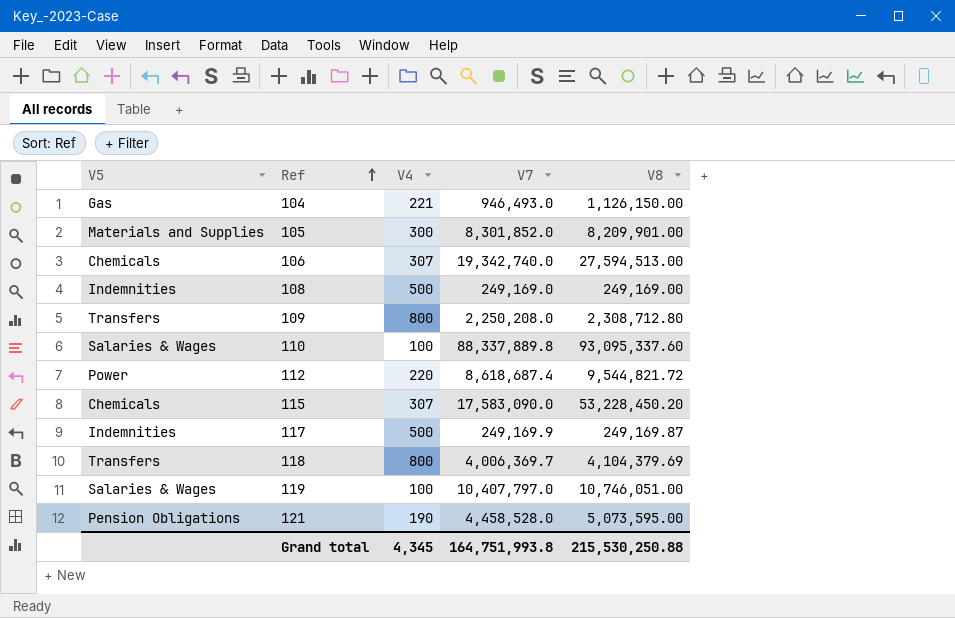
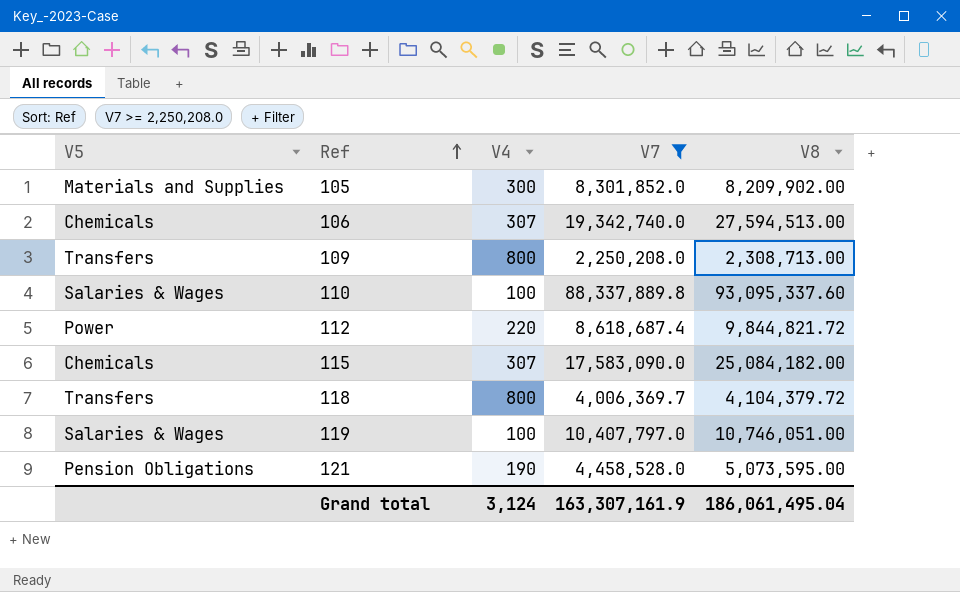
filter: none -> V7 >= 2,250,208.0
105 | V8: 8,209,901.00 -> 8,209,902.00
109 | V8: 2,308,712.80 -> 2,308,713.00
112 | V8: 9,544,821.72 -> 9,844,821.72
115 | V8: 53,228,450.20 -> 25,084,182.00
118 | V8: 4,104,379.69 -> 4,104,379.72
Grand total | V4: 4,345 -> 3,124
Grand total | V7: 164,751,993.8 -> 163,307,161.9
Grand total | V8: 215,530,250.88 -> 186,061,495.04

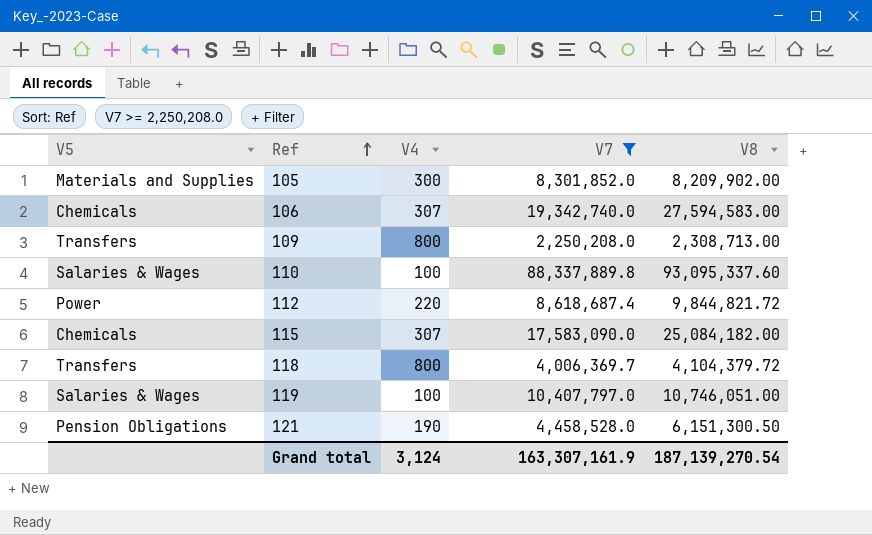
106 | V8: 27,594,513.00 -> 27,594,583.00
121 | V8: 5,073,595.00 -> 6,151,300.50
Grand total | V8: 186,061,495.04 -> 187,139,270.54

